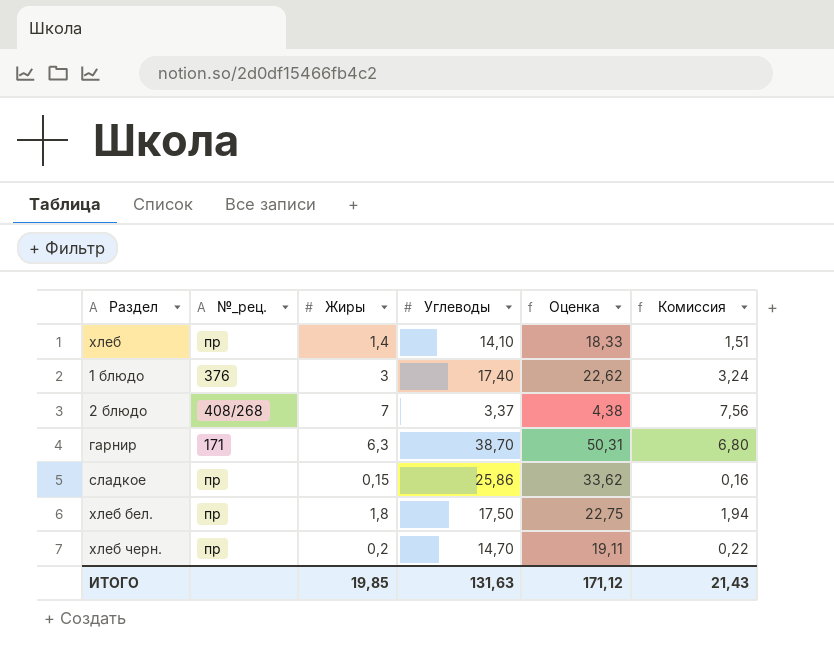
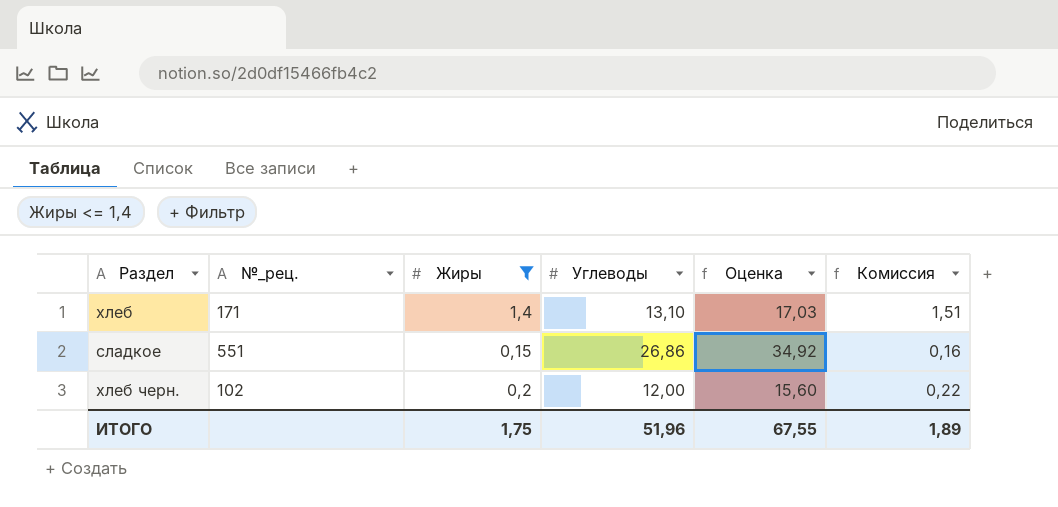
filter: none -> Жиры <= 1,4
хлеб | №_рец.: пр -> 171
хлеб | Углеводы: 14,10 -> 13,10
хлеб | Оценка: 18,33 -> 17,03
сладкое | №_рец.: пр -> 551
сладкое | Углеводы: 25,86 -> 26,86
сладкое | Оценка: 33,62 -> 34,92
хлеб черн. | №_рец.: пр -> 102
хлеб черн. | Углеводы: 14,70 -> 12,00
хлеб черн. | Оценка: 19,11 -> 15,60
ИТОГО | Жиры: 19,85 -> 1,75
ИТОГО | Углеводы: 131,63 -> 51,96
ИТОГО | Оценка: 171,12 -> 67,55
ИТОГО | Комиссия: 21,43 -> 1,89

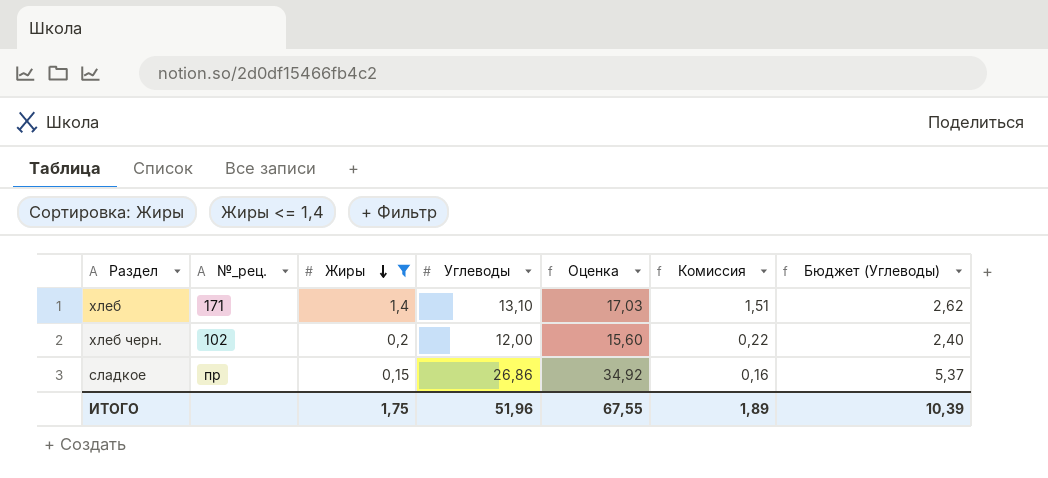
row order: none -> Жиры descending
column Бюджет (Углеводы) | formula: none -> [Углеводы] * 0,2
сладкое | №_рец.: 551 -> пр

